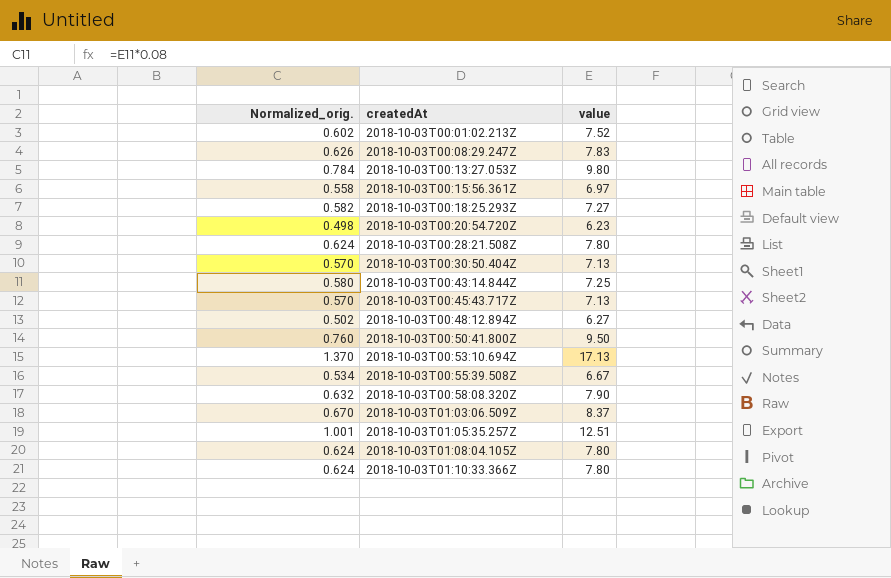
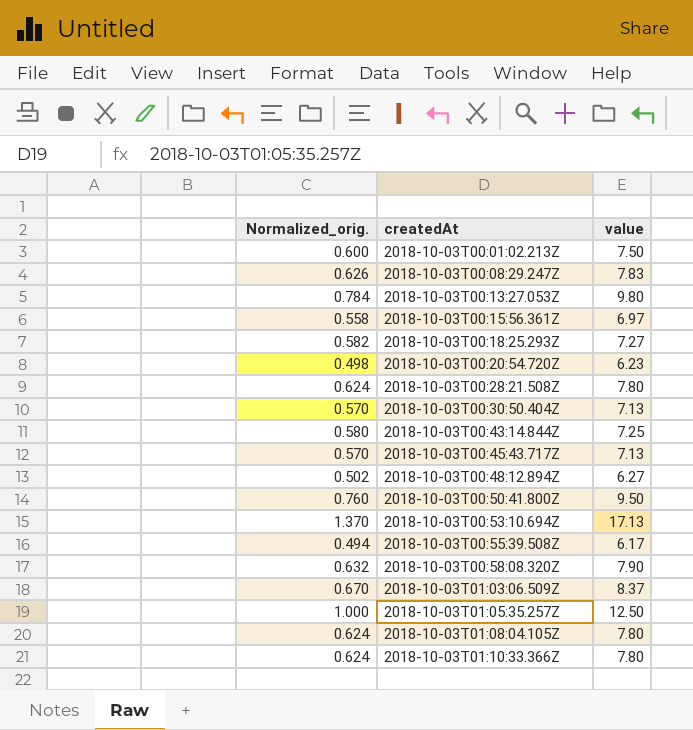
2018-10-03T00:01:02.213Z | Normalized_orig.: 0.602 -> 0.600
2018-10-03T00:01:02.213Z | value: 7.52 -> 7.50
2018-10-03T00:55:39.508Z | Normalized_orig.: 0.534 -> 0.494
2018-10-03T00:55:39.508Z | value: 6.67 -> 6.17
2018-10-03T01:05:35.257Z | Normalized_orig.: 1.001 -> 1.000
2018-10-03T01:05:35.257Z | value: 12.51 -> 12.50

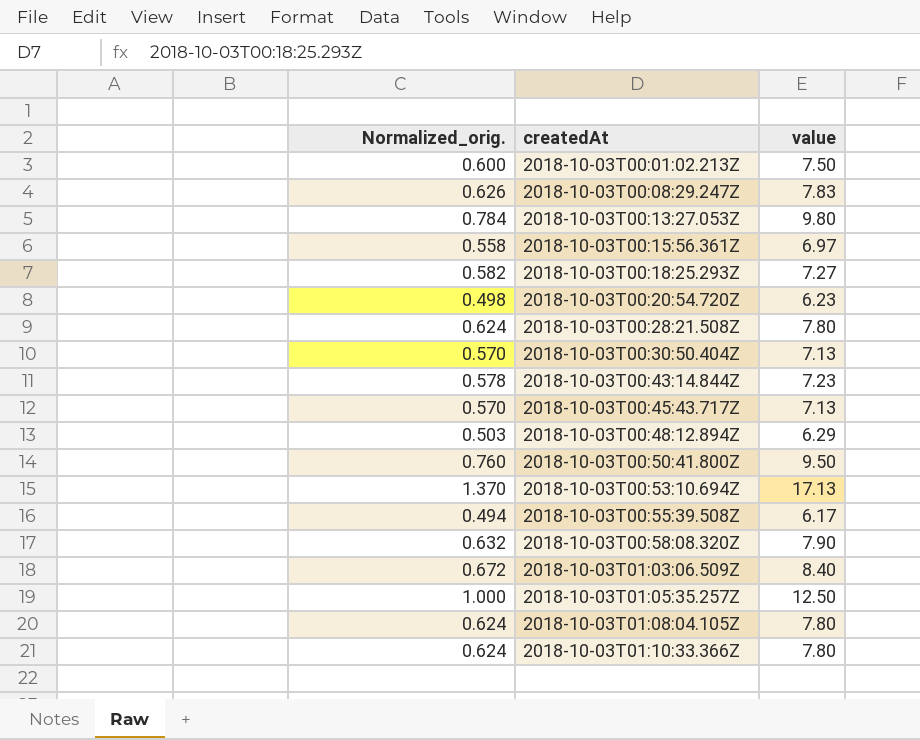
2018-10-03T00:43:14.844Z | Normalized_orig.: 0.580 -> 0.578
2018-10-03T00:43:14.844Z | value: 7.25 -> 7.23
2018-10-03T00:48:12.894Z | Normalized_orig.: 0.502 -> 0.503
2018-10-03T00:48:12.894Z | value: 6.27 -> 6.29
2018-10-03T01:03:06.509Z | Normalized_orig.: 0.670 -> 0.672
2018-10-03T01:03:06.509Z | value: 8.37 -> 8.40

